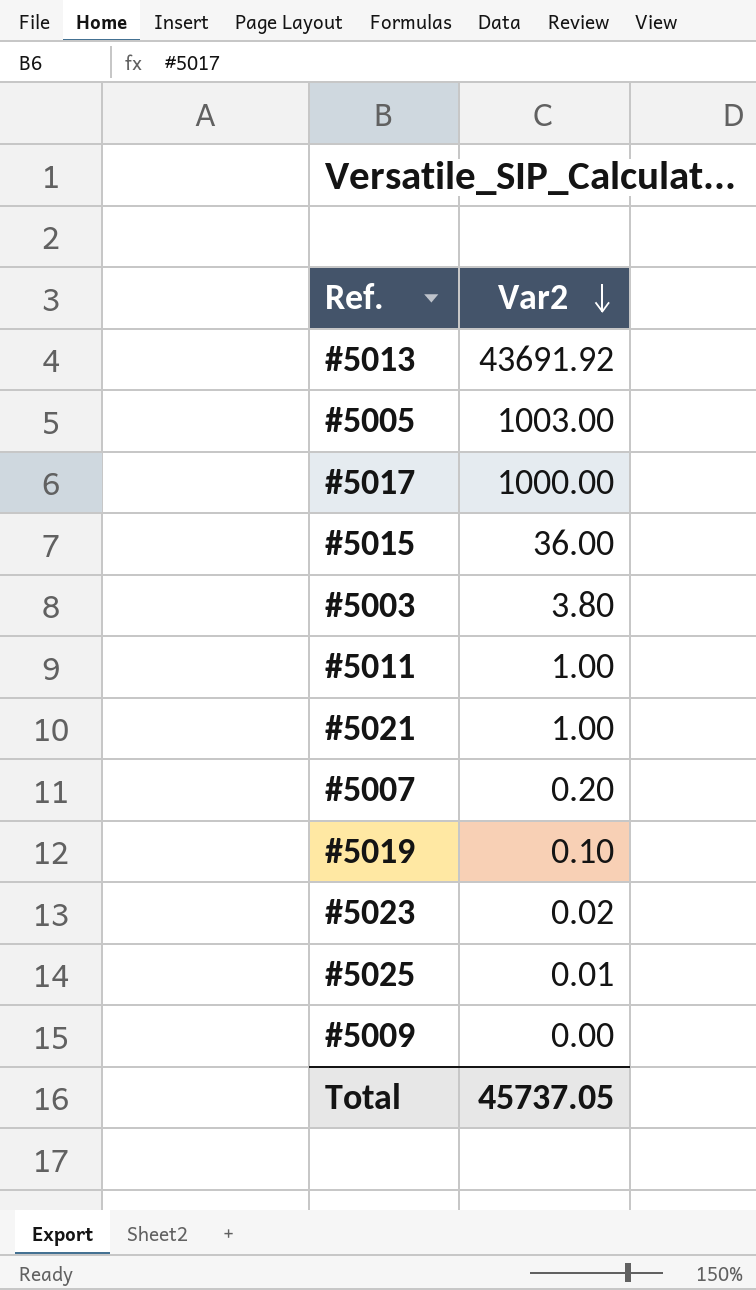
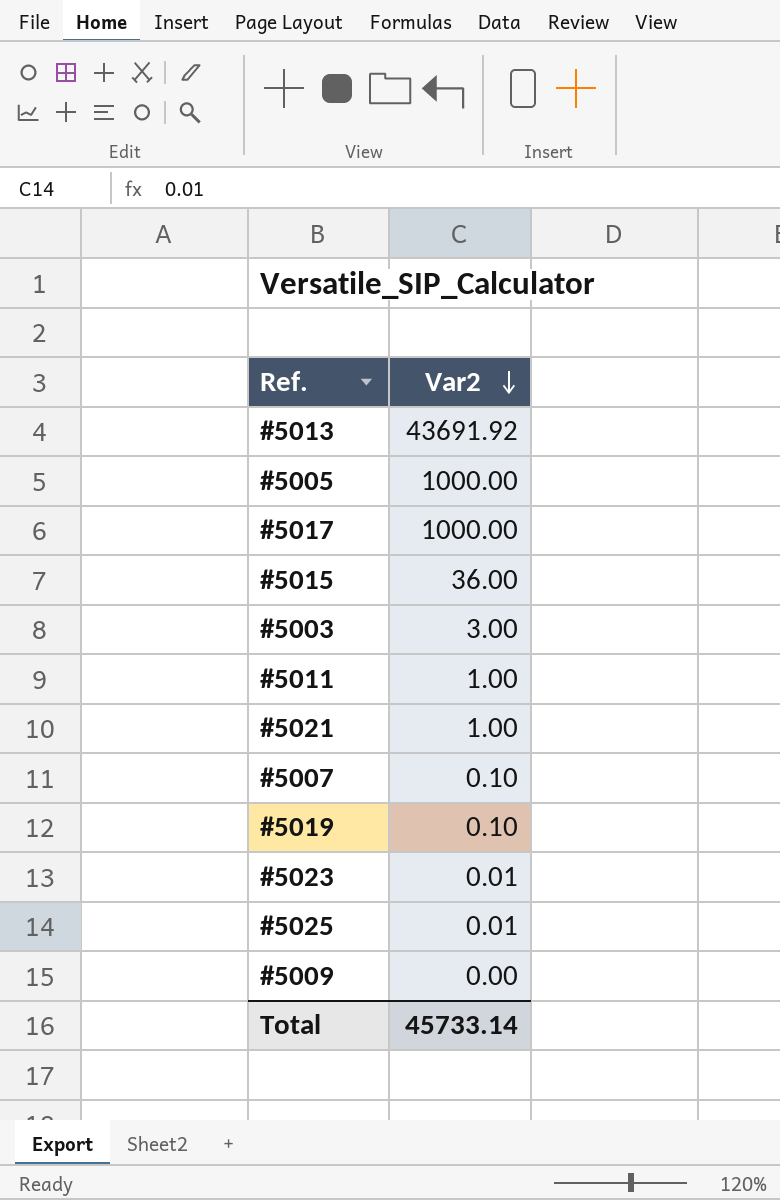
#5005 | Var2: 1003.00 -> 1000.00
#5003 | Var2: 3.80 -> 3.00
#5007 | Var2: 0.20 -> 0.10
#5023 | Var2: 0.02 -> 0.01
Total | Var2: 45737.05 -> 45733.14

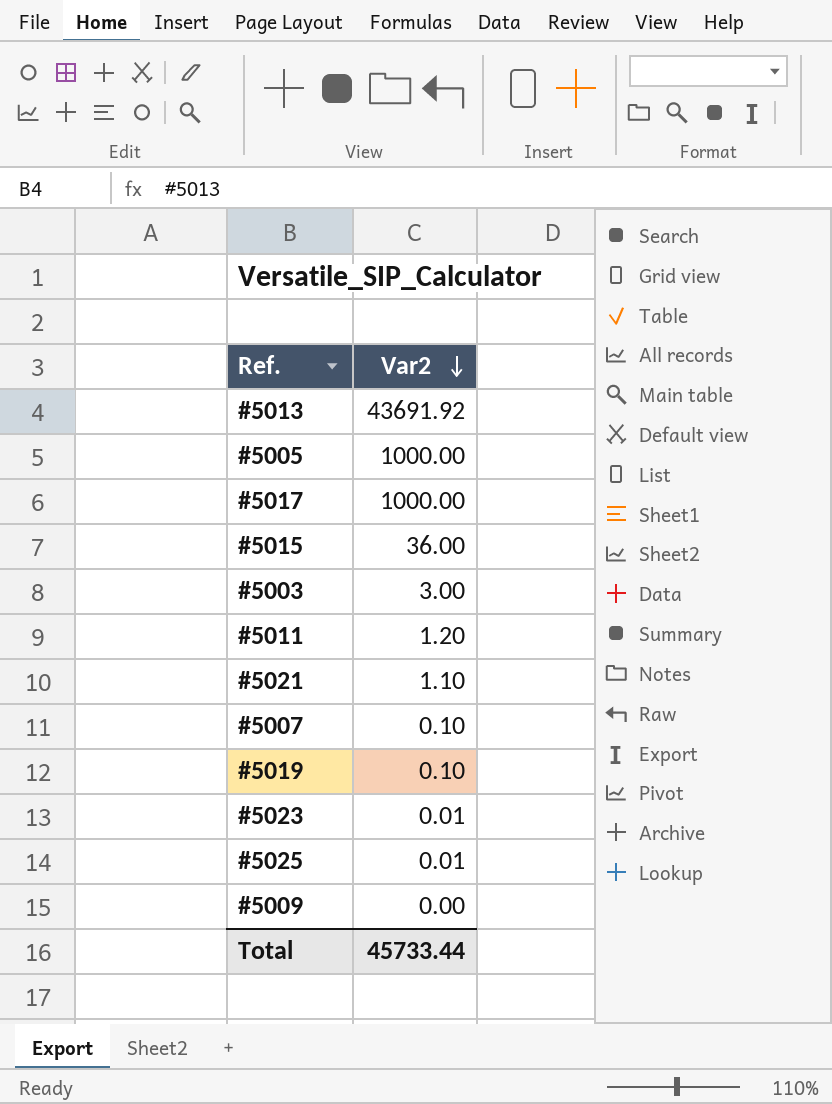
#5011 | Var2: 1.00 -> 1.20
#5021 | Var2: 1.00 -> 1.10
Total | Var2: 45733.14 -> 45733.44

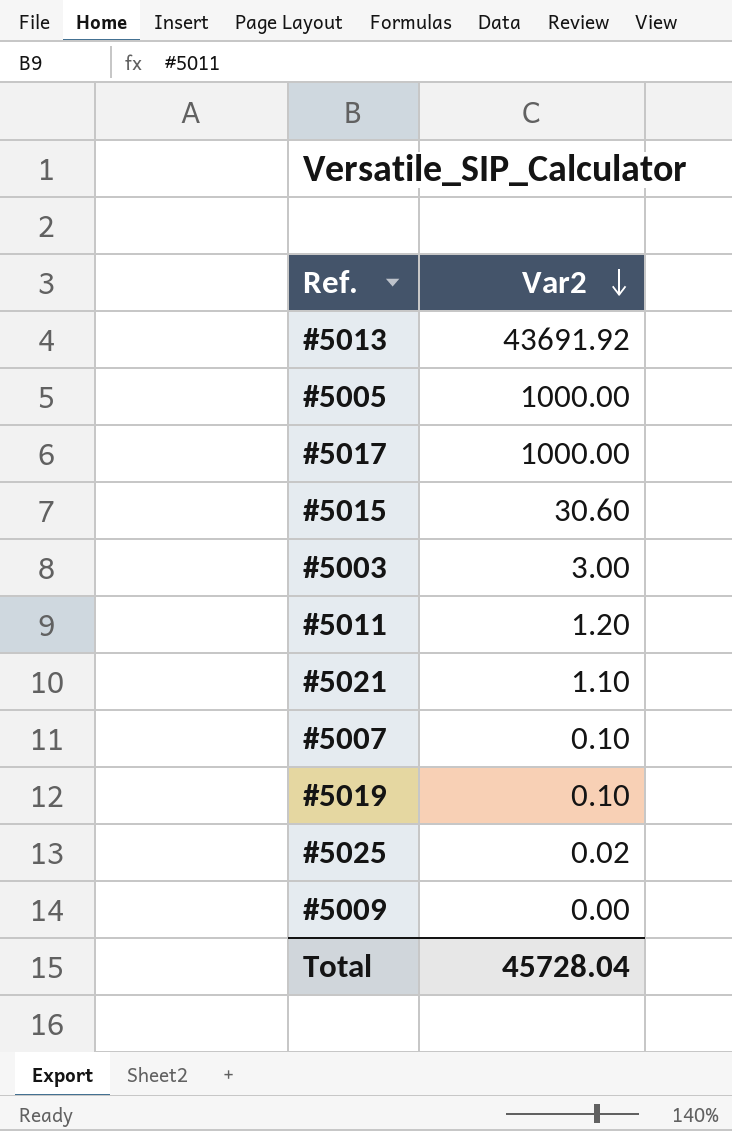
row #5023: 0.01 -> none
#5015 | Var2: 36.00 -> 30.60
#5025 | Var2: 0.01 -> 0.02
Total | Var2: 45733.44 -> 45728.04

